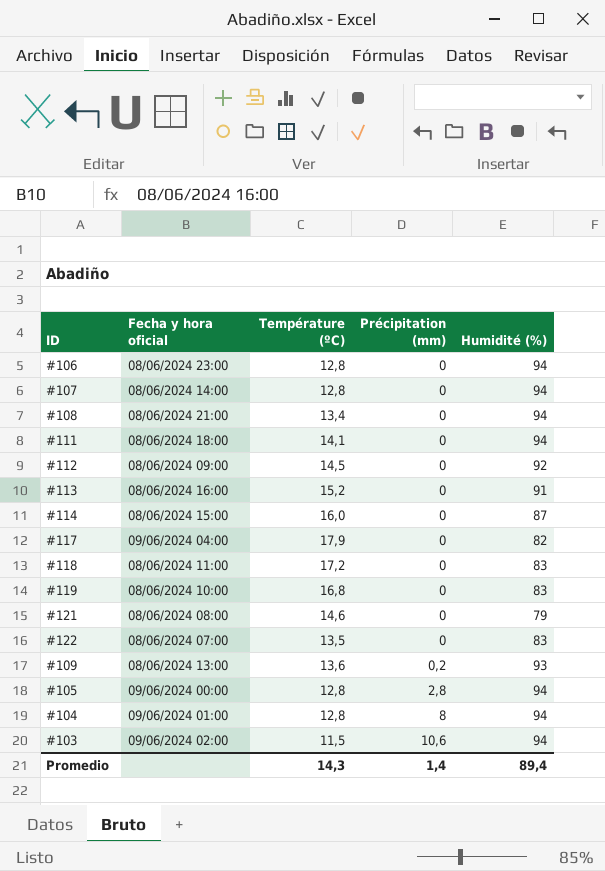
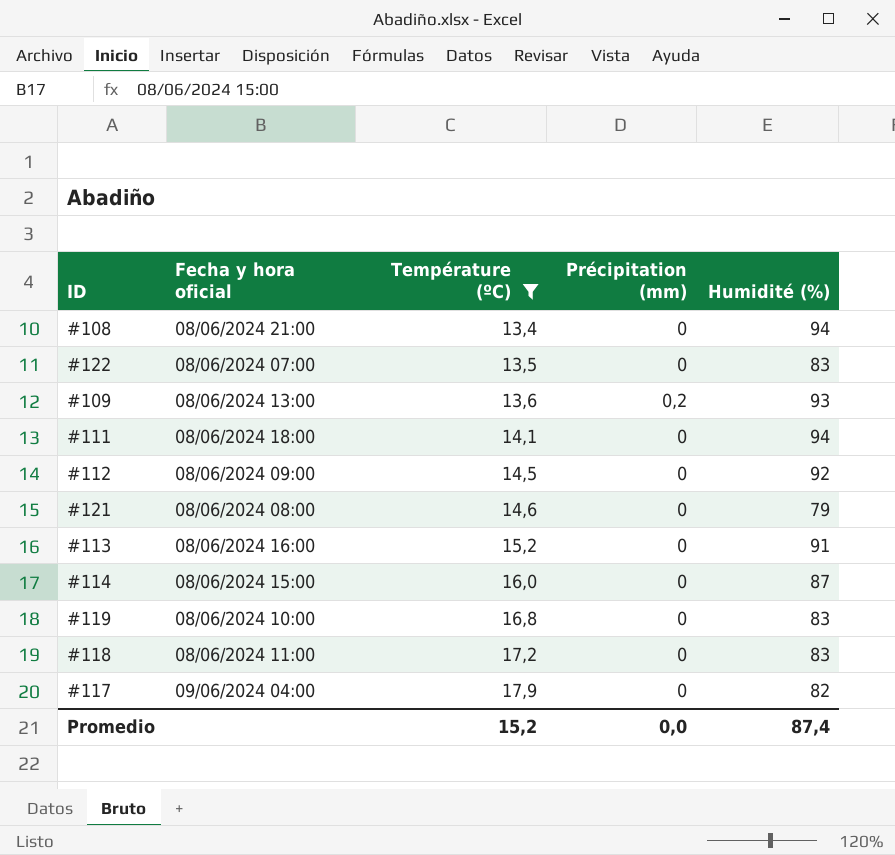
filter: none -> Température (ºC) >= 13,4
row order: Précipitation (mm) ascending -> Température (ºC) ascending
Promedio | Température (ºC): 14,3 -> 15,2
Promedio | Précipitation (mm): 1,4 -> 0,0
Promedio | Humidité (%): 89,4 -> 87,4

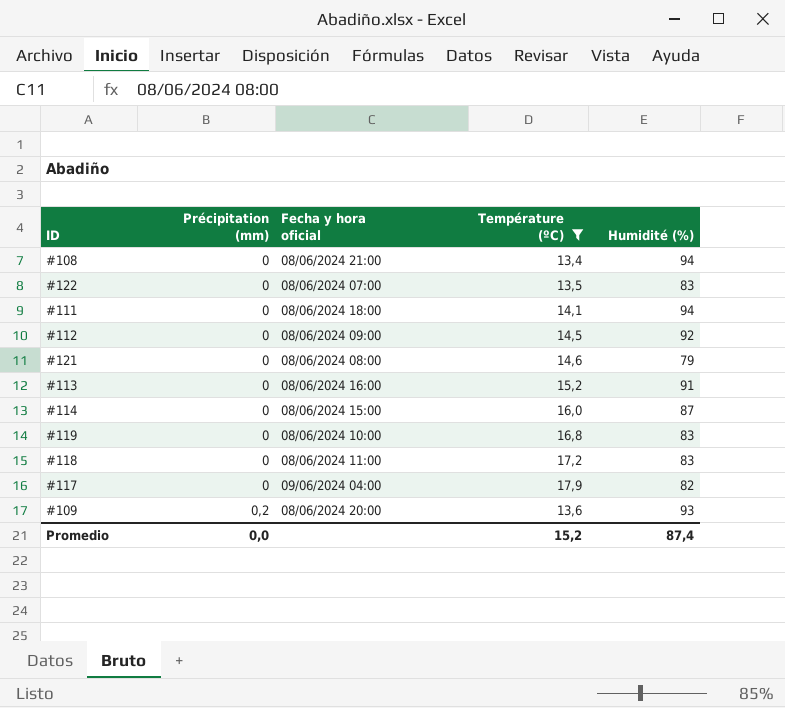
row order: Température (ºC) ascending -> Précipitation (mm) ascending
column Précipitation (mm) | position: 4 -> 2
#109 | Fecha y hora oficial: 08/06/2024 13:00 -> 08/06/2024 20:00

